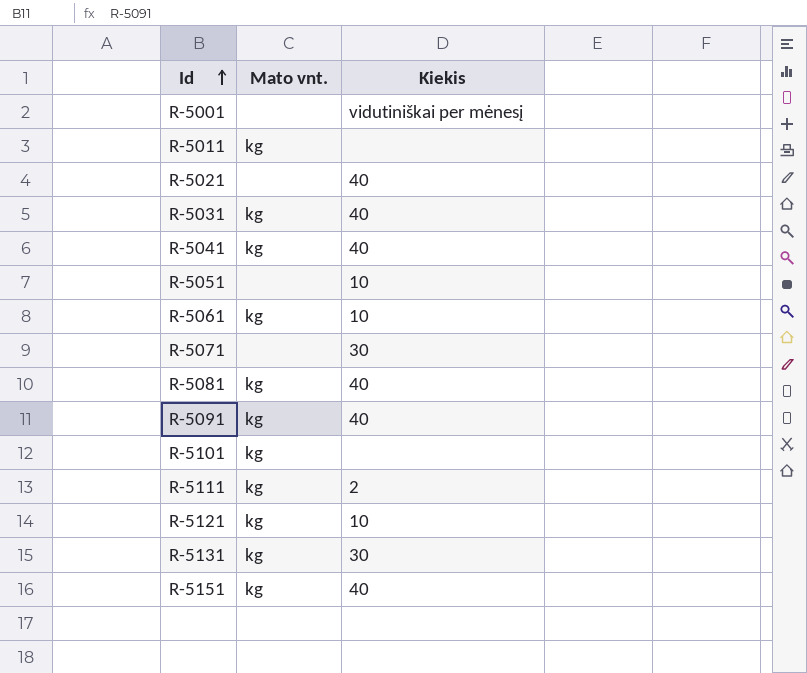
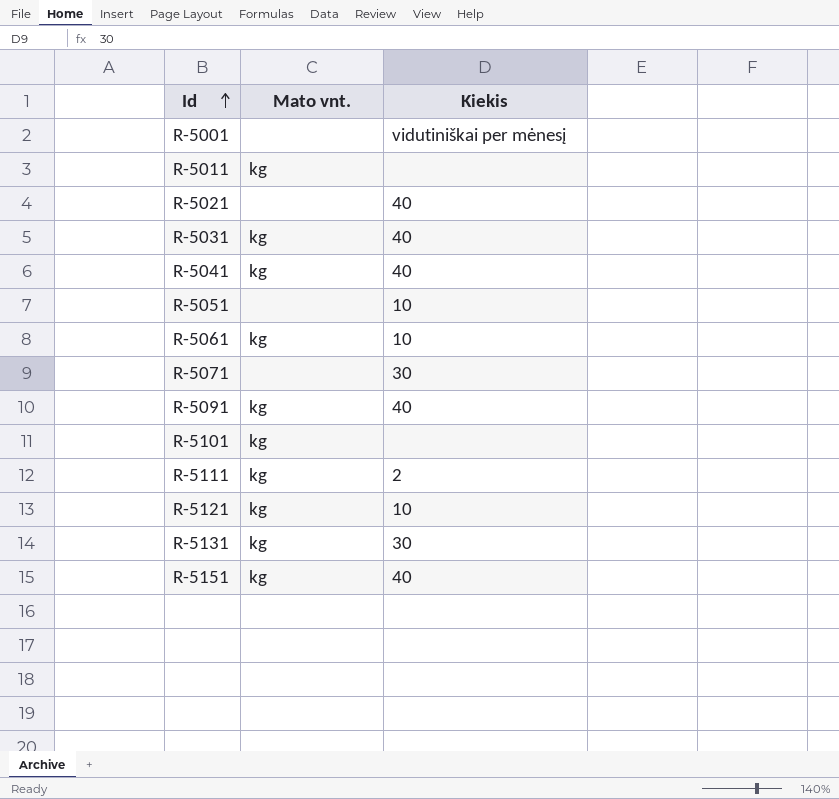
row R-5081: kg | 40 -> none

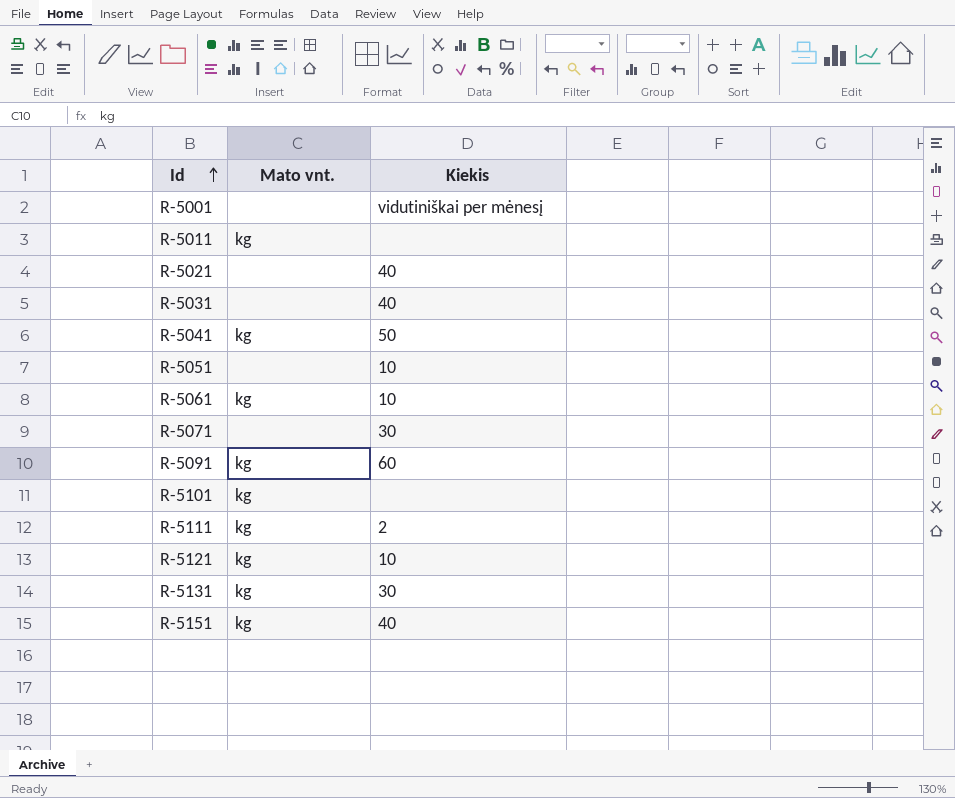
R-5031 | Mato vnt.: kg -> none
R-5041 | Kiekis: 40 -> 50
R-5091 | Kiekis: 40 -> 60

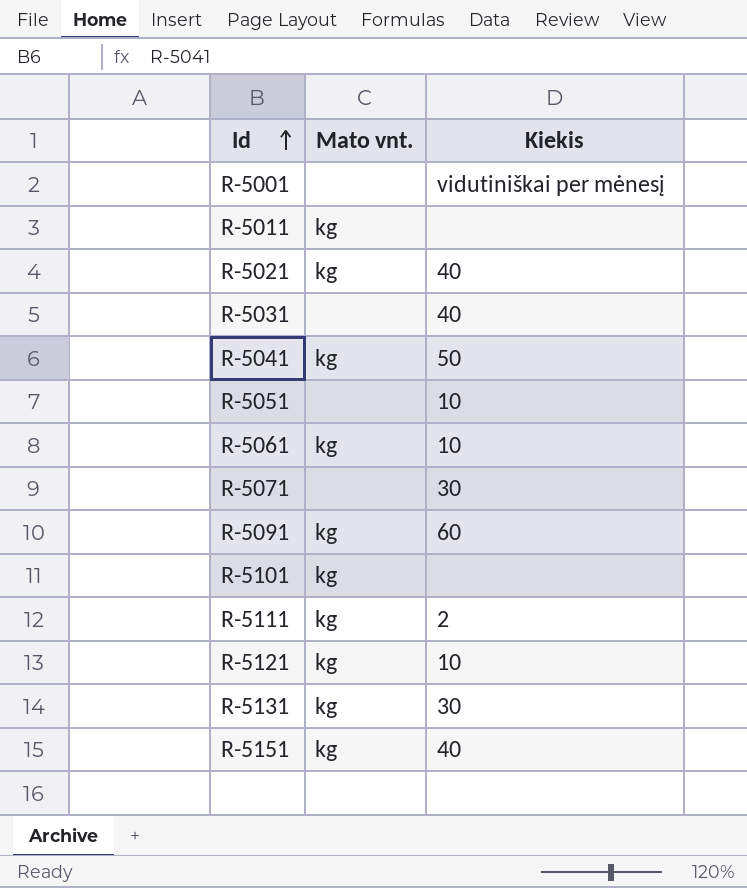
R-5021 | Mato vnt.: none -> kg

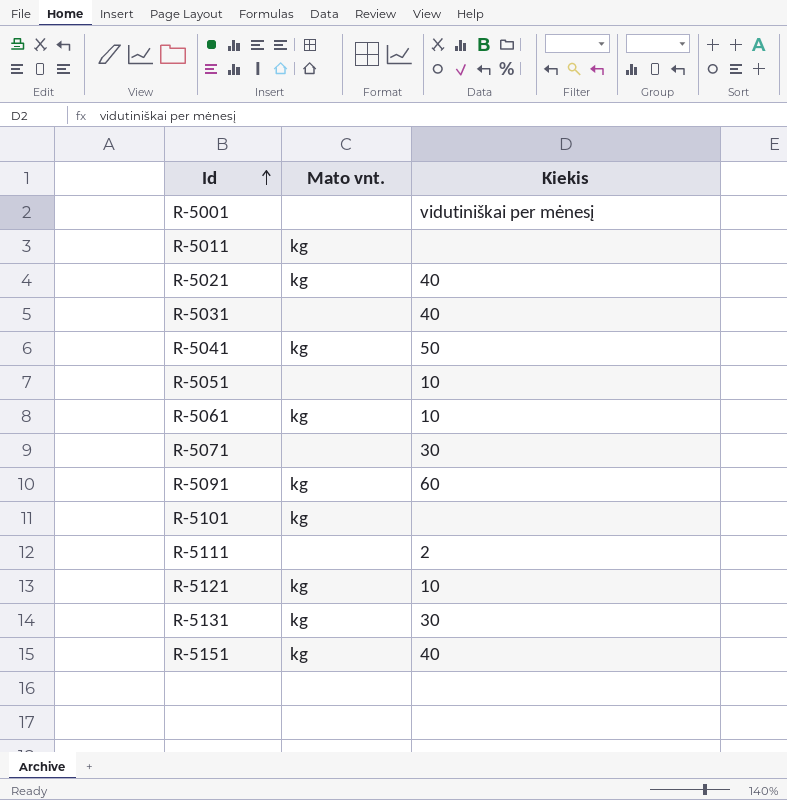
R-5111 | Mato vnt.: kg -> none

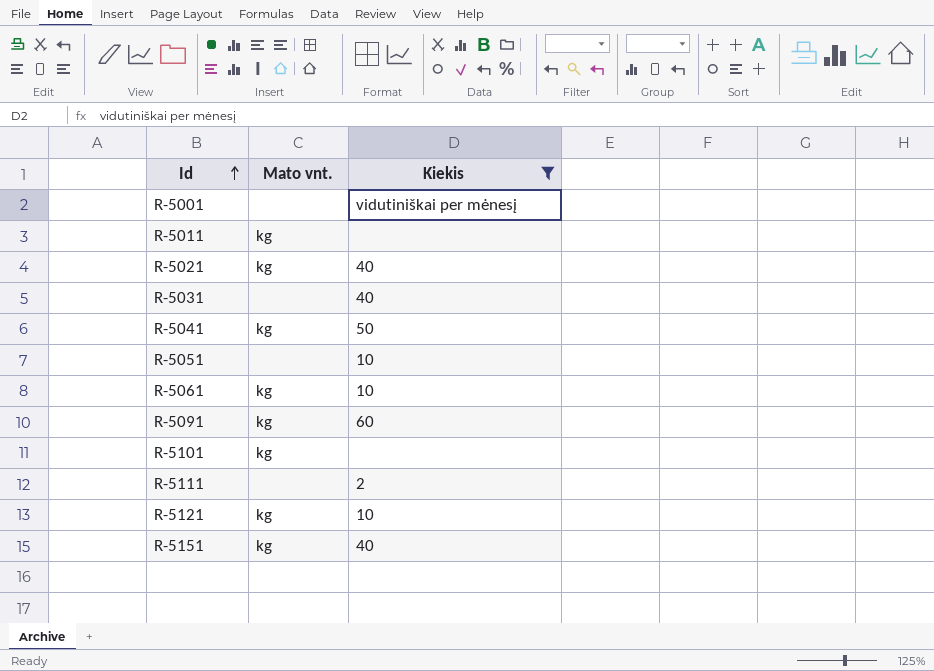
filter: none -> Kiekis != 30

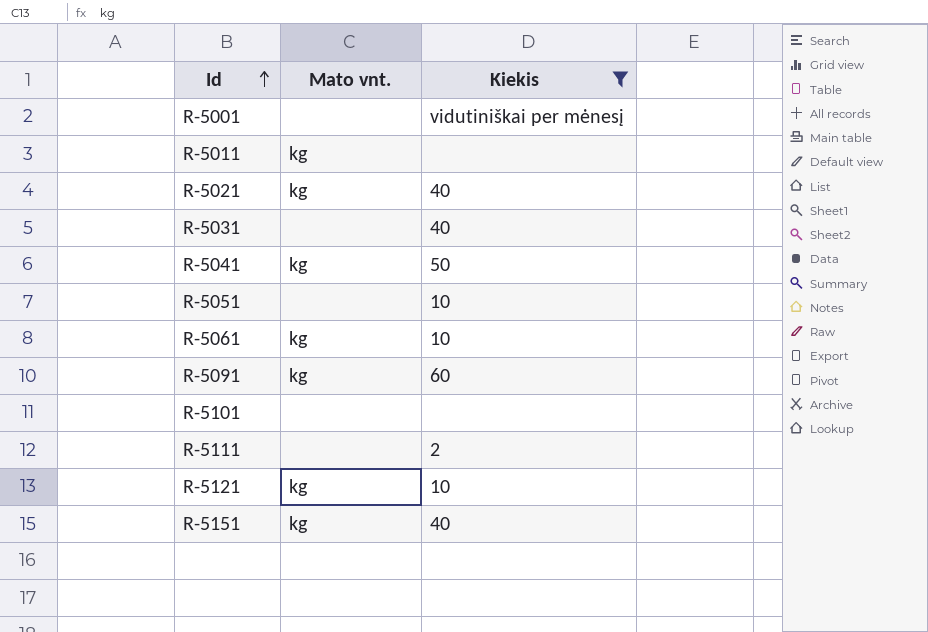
R-5101 | Mato vnt.: kg -> none

